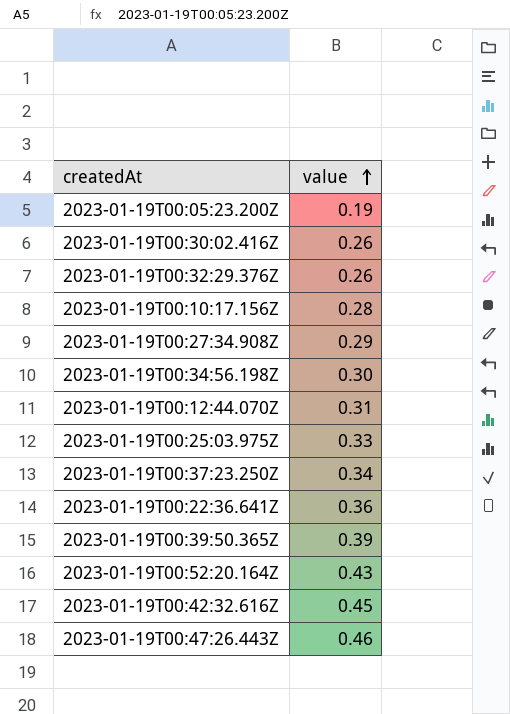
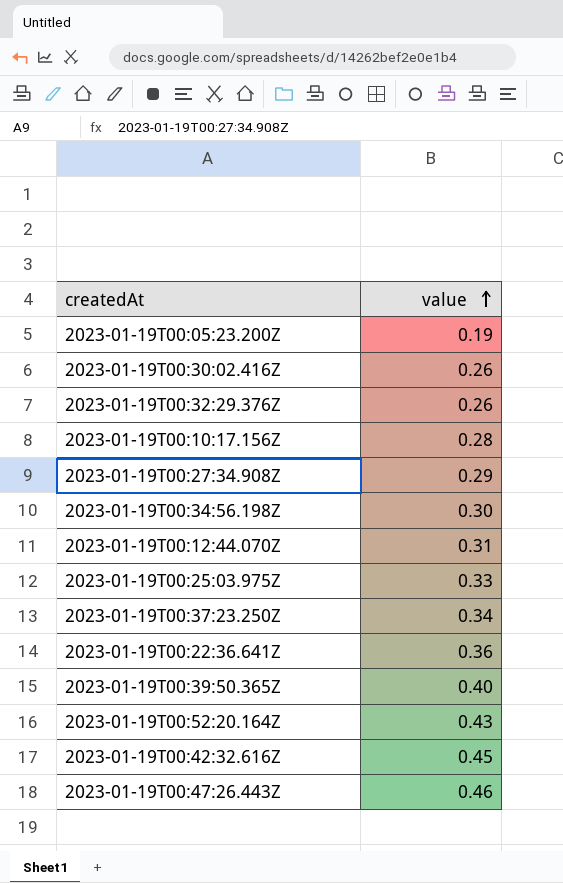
2023-01-19T00:39:50.365Z | value: 0.39 -> 0.40

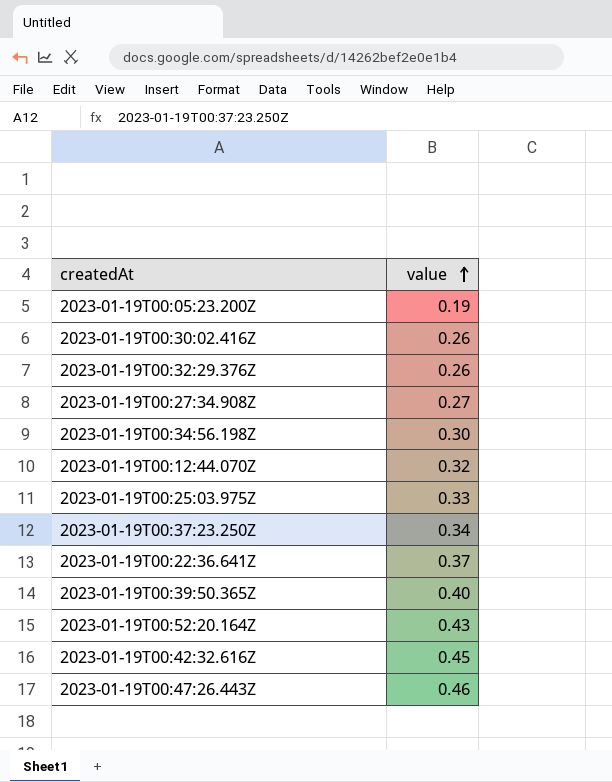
row 2023-01-19T00:10:17.156Z: 0.28 -> none
2023-01-19T00:27:34.908Z | value: 0.29 -> 0.27
2023-01-19T00:12:44.070Z | value: 0.31 -> 0.32
2023-01-19T00:22:36.641Z | value: 0.36 -> 0.37

